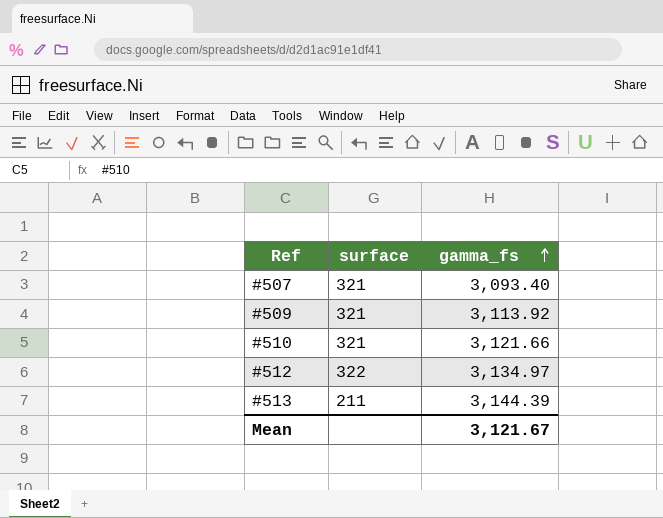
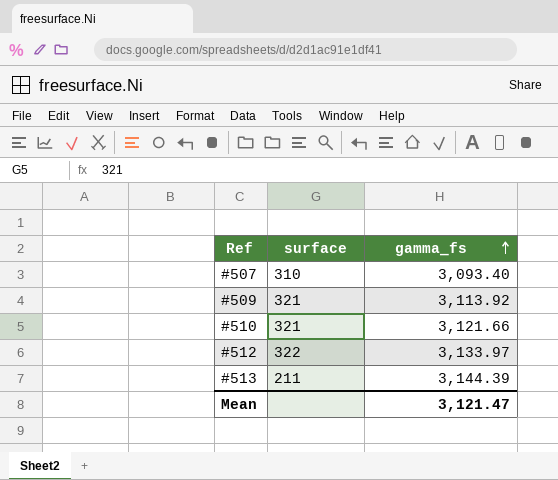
#507 | surface: 321 -> 310
#512 | gamma_fs: 3,134.97 -> 3,133.97
Mean | gamma_fs: 3,121.67 -> 3,121.47

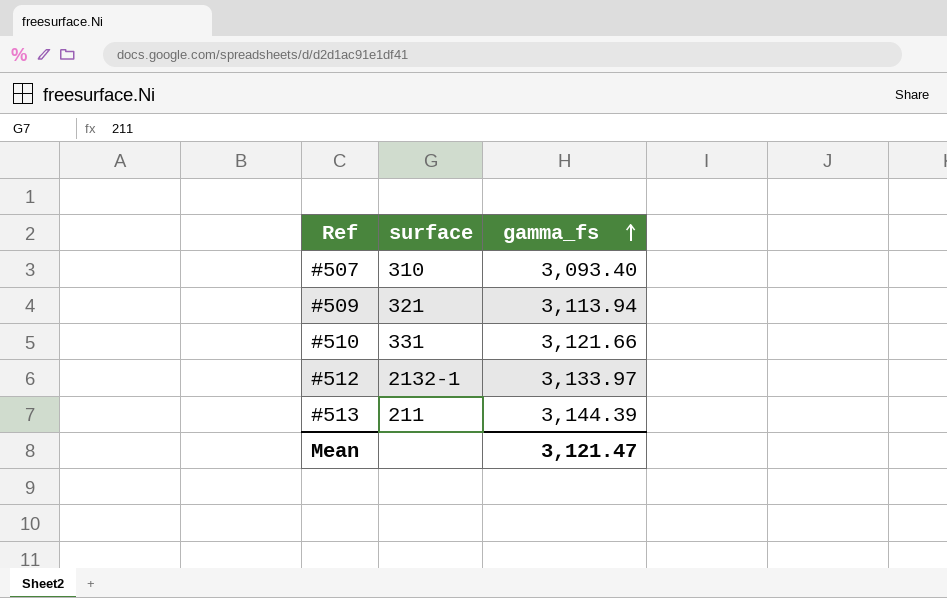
#509 | gamma_fs: 3,113.92 -> 3,113.94
#510 | surface: 321 -> 331
#512 | surface: 322 -> 2132-1

